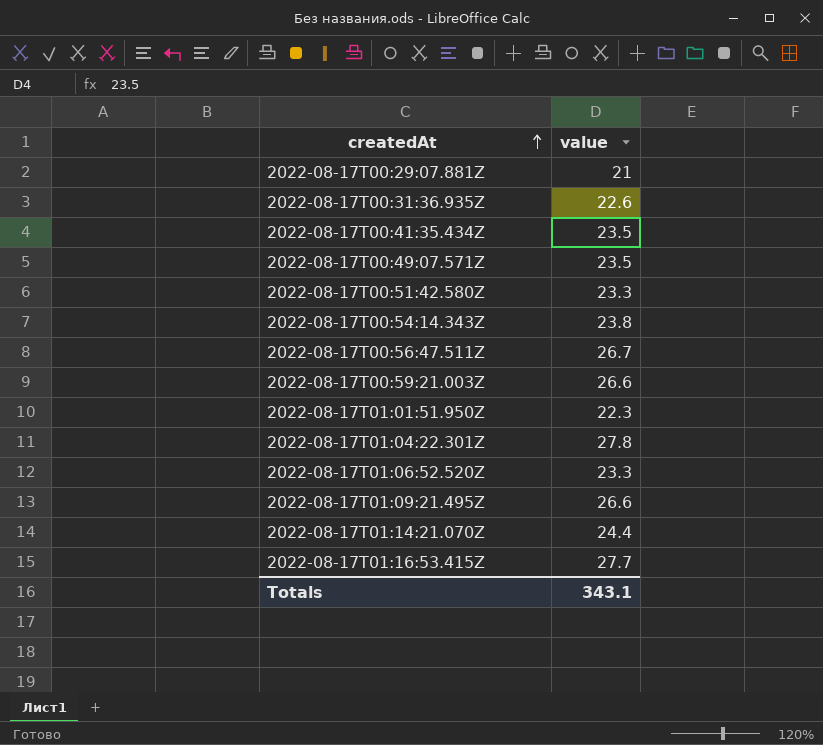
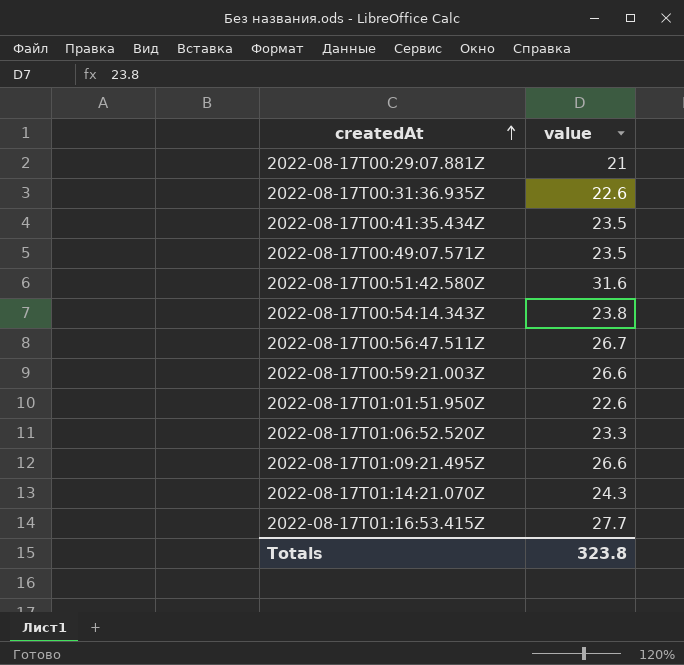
row 2022-08-17T01:04:22.301Z: 27.8 -> none
2022-08-17T00:51:42.580Z | value: 23.3 -> 31.6
2022-08-17T01:01:51.950Z | value: 22.3 -> 22.6
2022-08-17T01:14:21.070Z | value: 24.4 -> 24.3
Totals | value: 343.1 -> 323.8

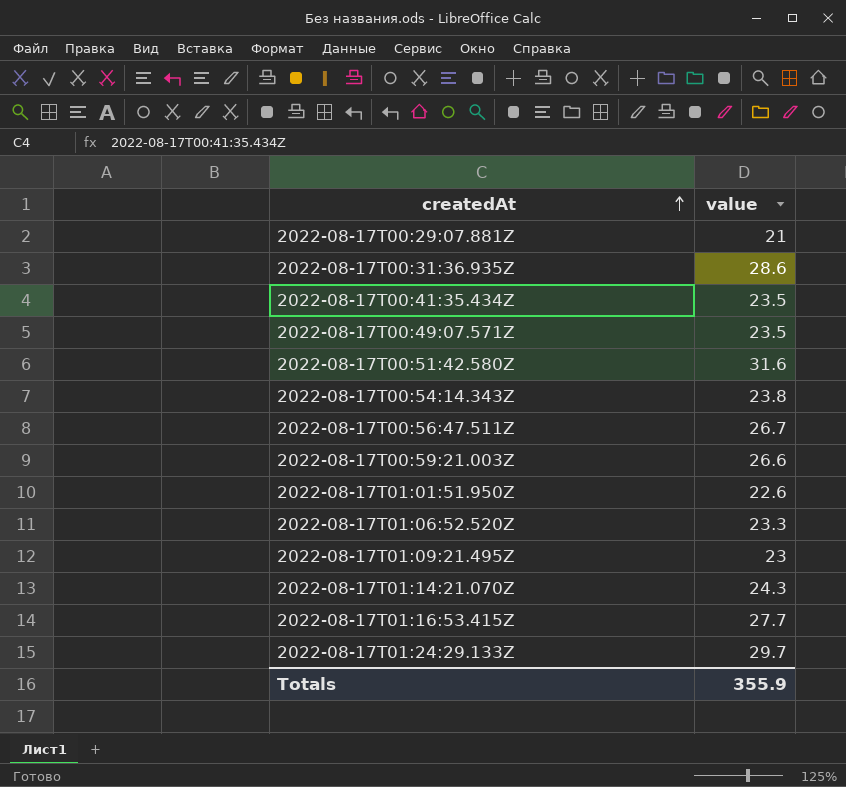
2022-08-17T00:31:36.935Z | value: 22.6 -> 28.6
2022-08-17T01:09:21.495Z | value: 26.6 -> 23
row 2022-08-17T01:24:29.133Z: none -> 29.7
Totals | value: 323.8 -> 355.9

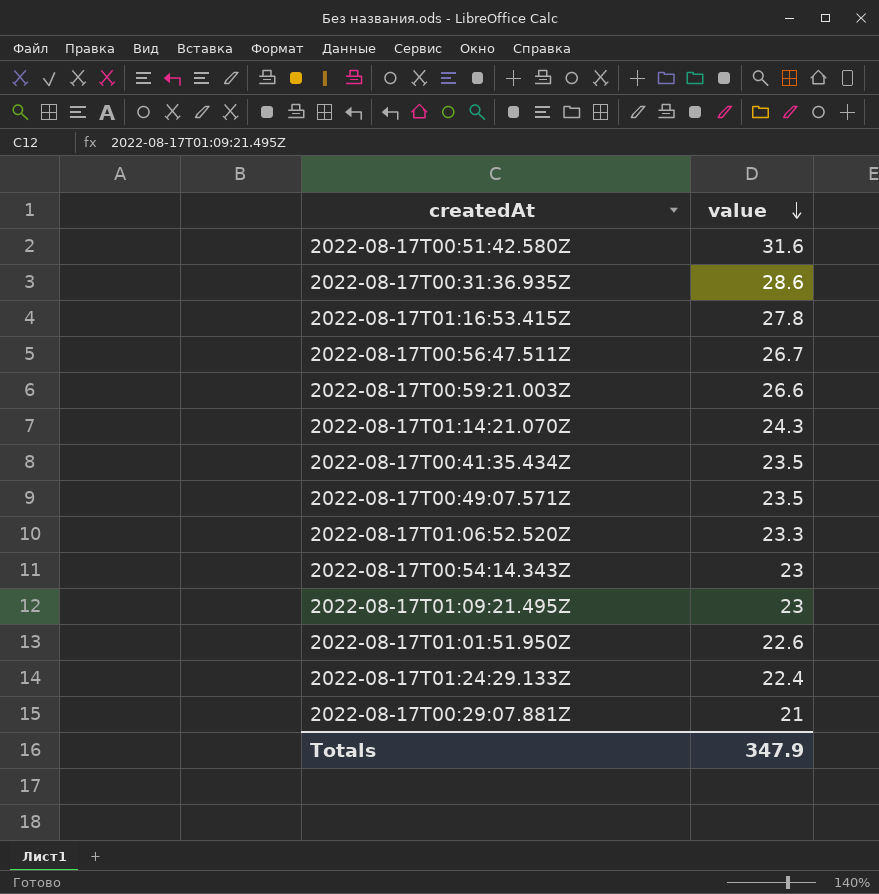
row order: createdAt ascending -> value descending
2022-08-17T01:16:53.415Z | value: 27.7 -> 27.8
2022-08-17T00:54:14.343Z | value: 23.8 -> 23
2022-08-17T01:24:29.133Z | value: 29.7 -> 22.4
Totals | value: 355.9 -> 347.9

